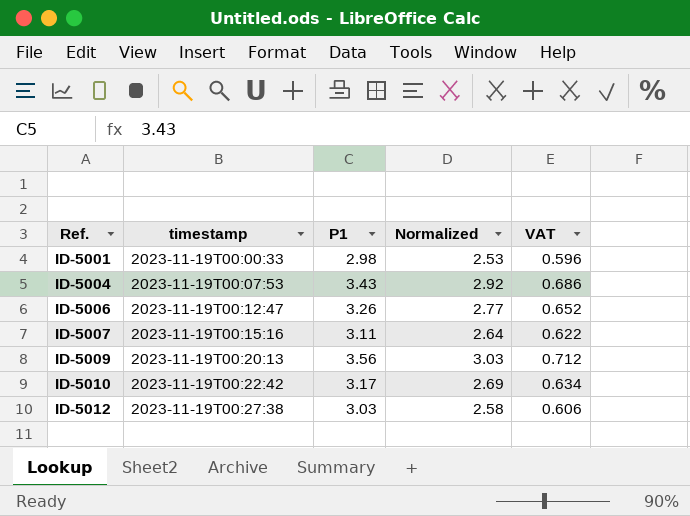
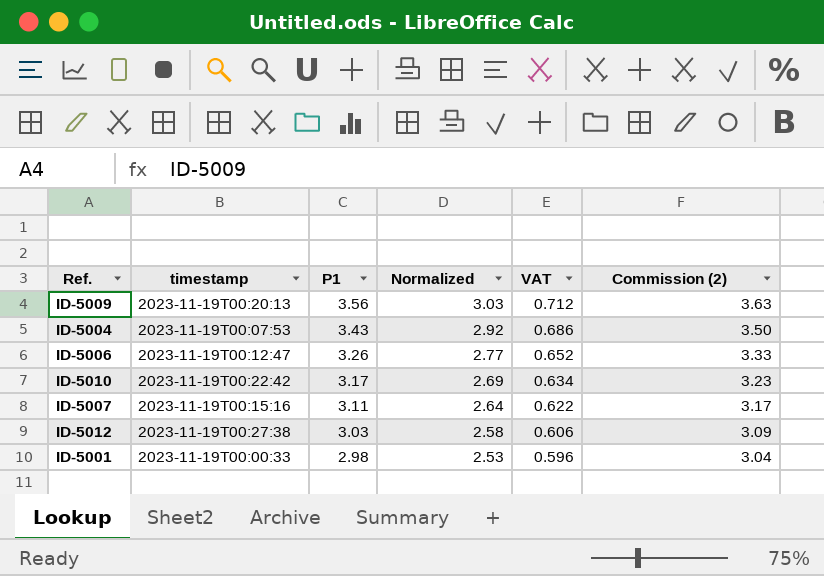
row order: Ref. ascending -> P1 descending
column Commission (2) | formula: none -> [P1] * 1.02

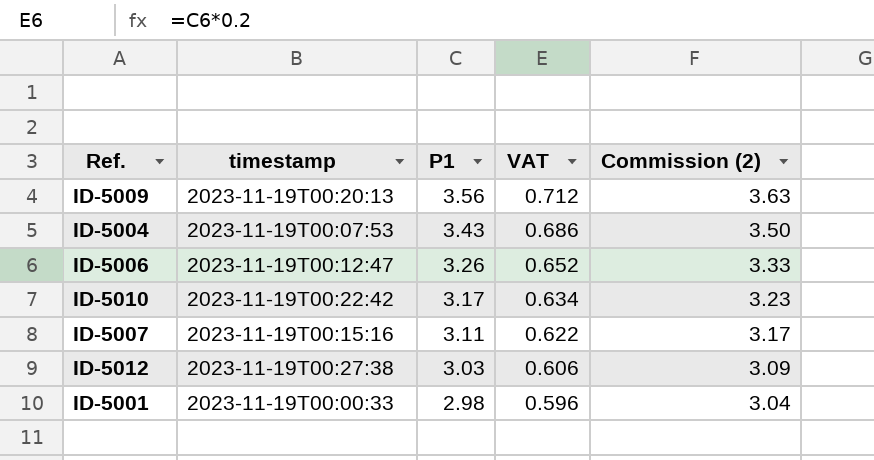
column Normalized | formula: [P1] * 0.85 -> none

